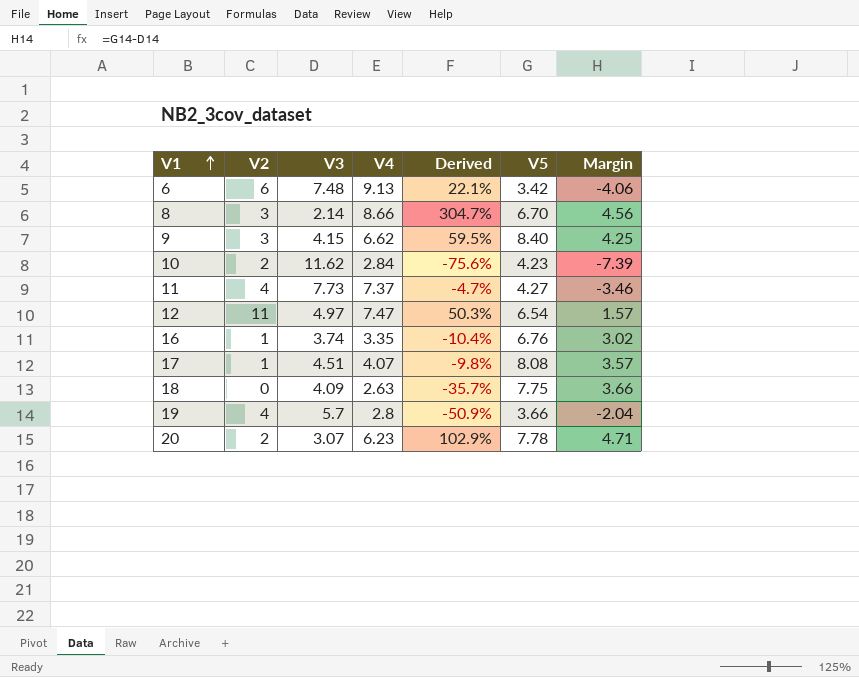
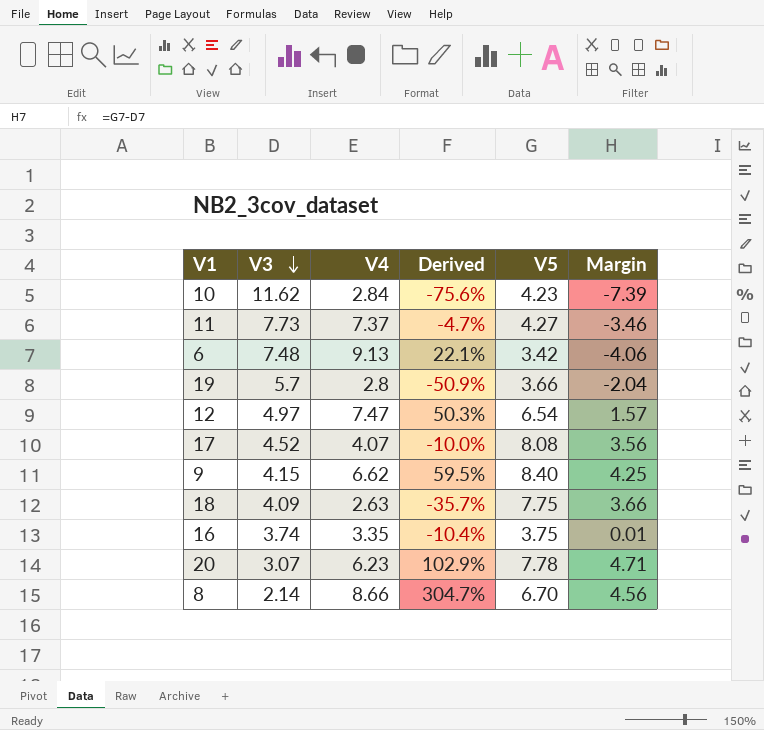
row order: V1 ascending -> V3 descending
column V2 | position: 2 -> none
17 | V3: 4.51 -> 4.52
17 | Derived: -9.8% -> -10.0%
17 | Margin: 3.57 -> 3.56
16 | V5: 6.76 -> 3.75
16 | Margin: 3.02 -> 0.01

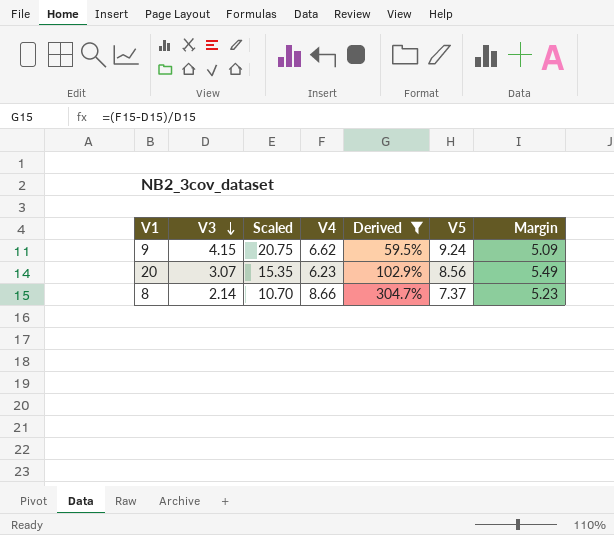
filter: none -> Derived >= 59.5%
column Scaled | formula: none -> [V3] * 5
9 | V5: 8.40 -> 9.24
9 | Margin: 4.25 -> 5.09
20 | V5: 7.78 -> 8.56
20 | Margin: 4.71 -> 5.49
8 | V5: 6.70 -> 7.37
8 | Margin: 4.56 -> 5.23

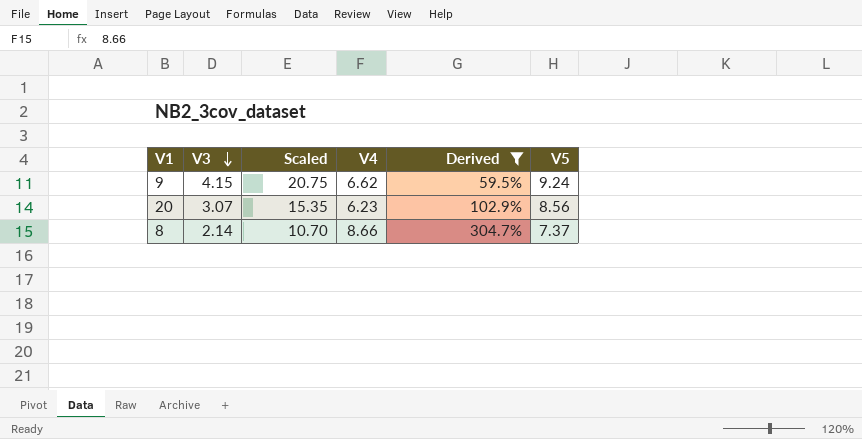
column Margin | formula: [V5] - [V3] -> none

